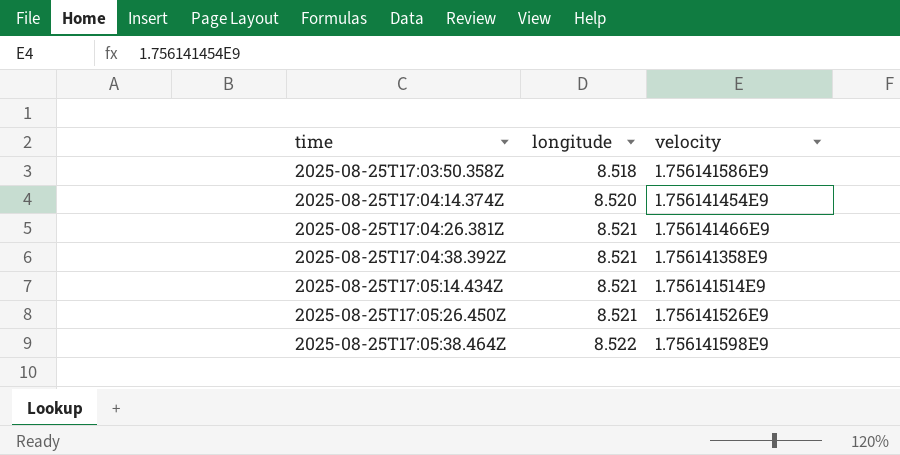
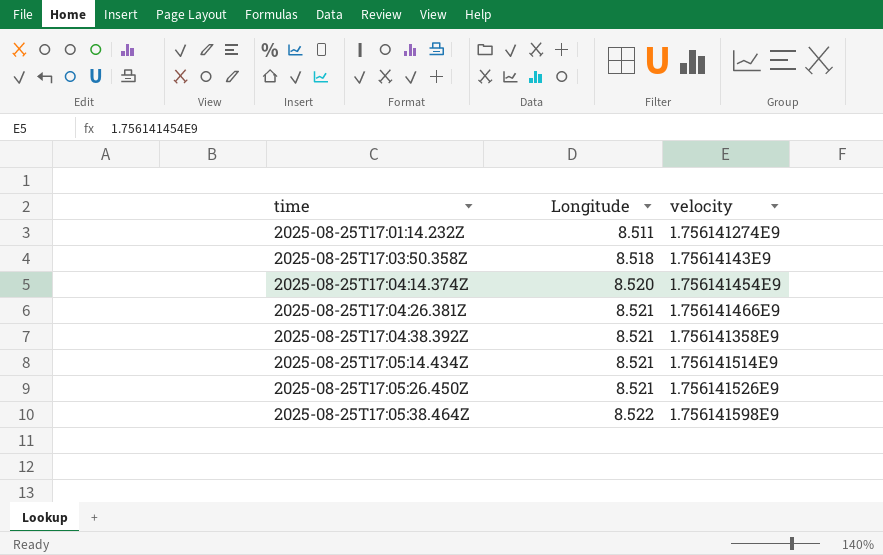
column name: longitude -> Longitude
row 2025-08-25T17:01:14.232Z: none -> 8.511 | 1.756141274E9
2025-08-25T17:03:50.358Z | velocity: 1.756141586E9 -> 1.75614143E9

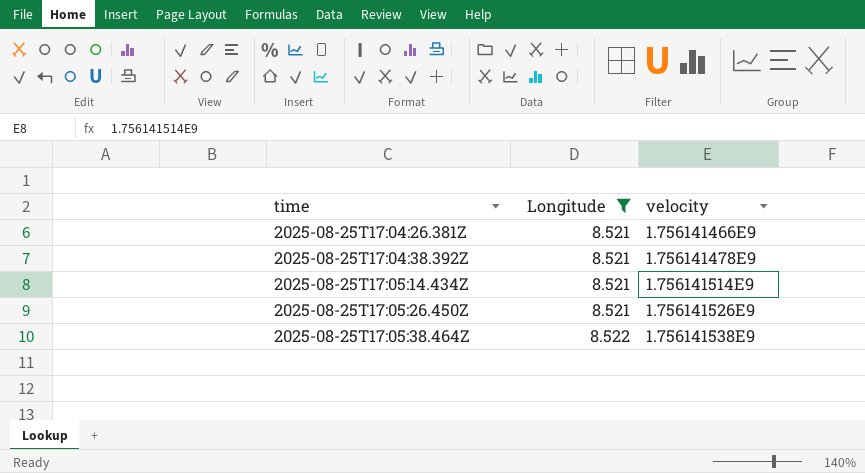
filter: none -> Longitude >= 8.521
2025-08-25T17:04:38.392Z | velocity: 1.756141358E9 -> 1.756141478E9
2025-08-25T17:05:38.464Z | velocity: 1.756141598E9 -> 1.756141538E9

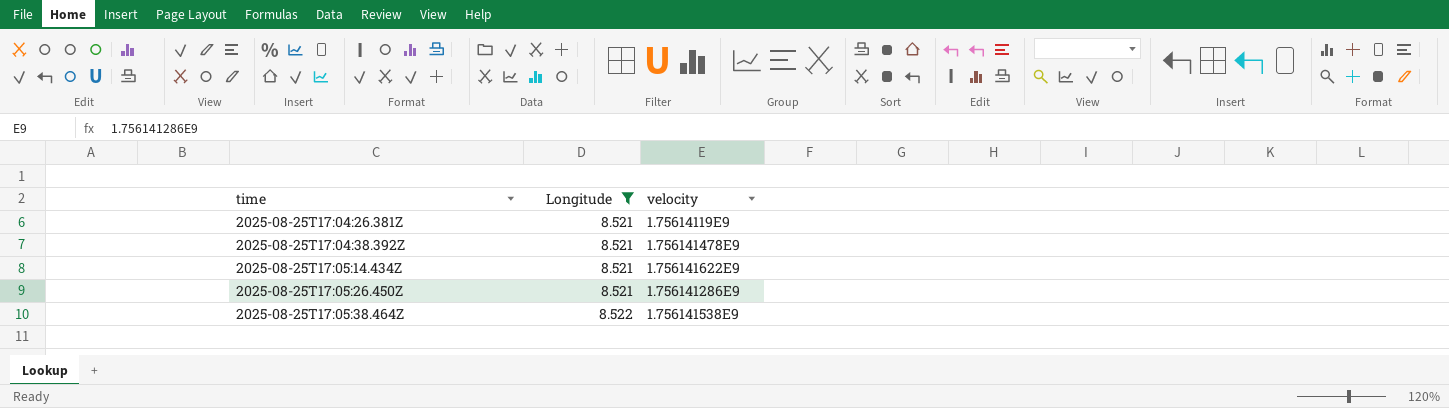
2025-08-25T17:04:26.381Z | velocity: 1.756141466E9 -> 1.75614119E9
2025-08-25T17:05:14.434Z | velocity: 1.756141514E9 -> 1.756141622E9
2025-08-25T17:05:26.450Z | velocity: 1.756141526E9 -> 1.756141286E9

